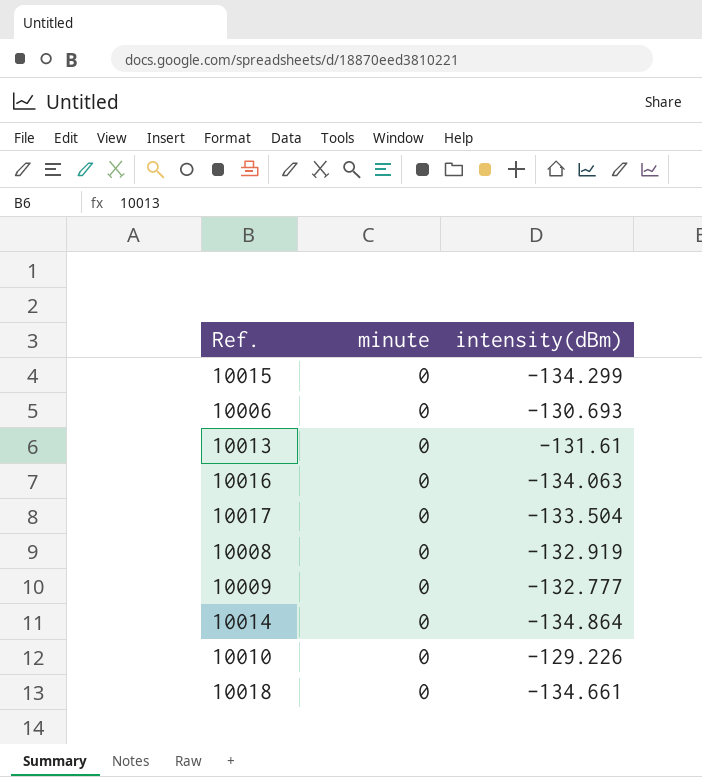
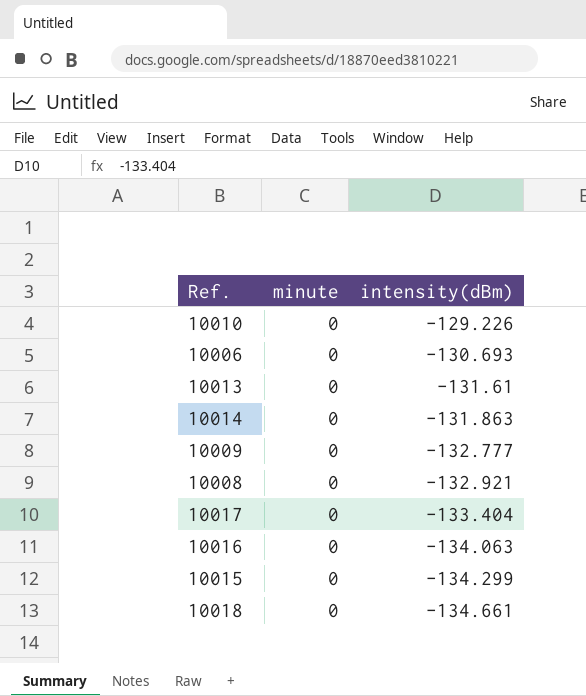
row order: none -> intensity(dBm) descending
10014 | intensity(dBm): -134.864 -> -131.863
10008 | intensity(dBm): -132.919 -> -132.921
10017 | intensity(dBm): -133.504 -> -133.404

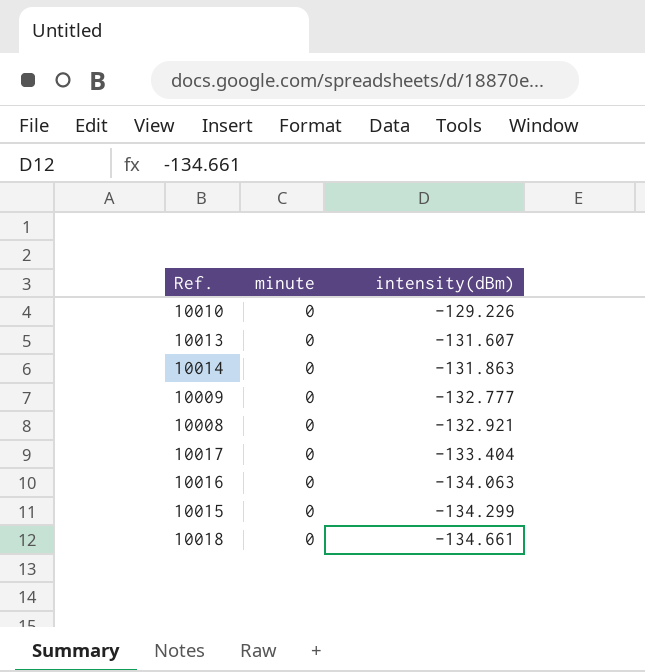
row 10006: 0 | -130.693 -> none
10013 | intensity(dBm): -131.61 -> -131.607

